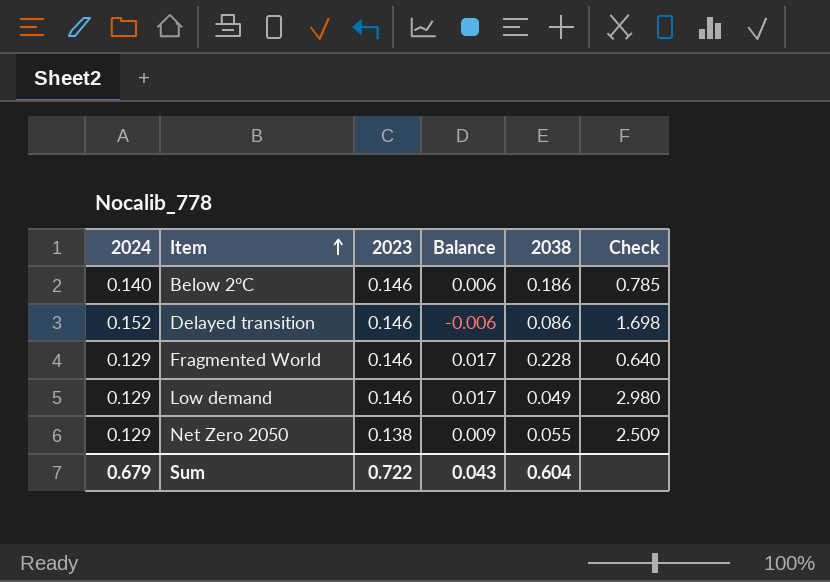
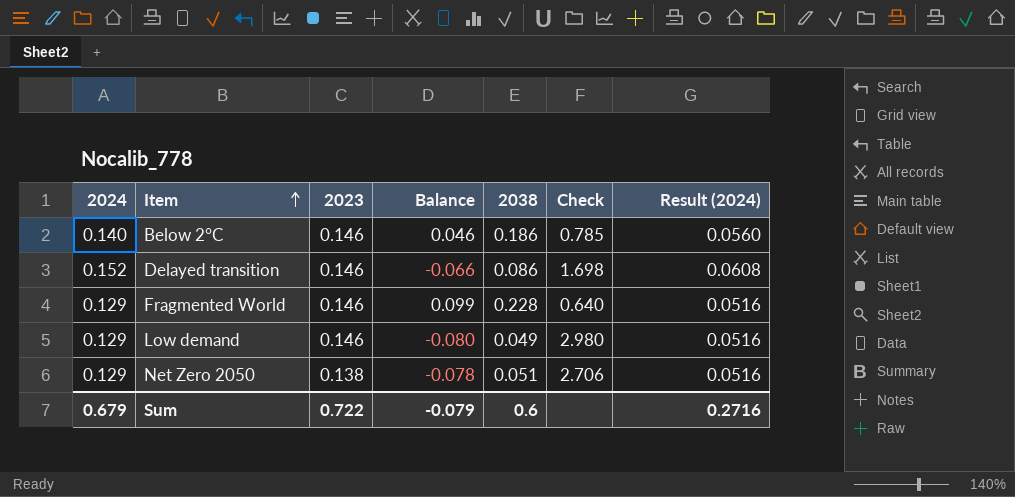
column Balance | formula: [2023] - [2024] -> [2038] - [2024]
column Result (2024) | formula: none -> [2024] * 0.4
Net Zero 2050 | 2038: 0.055 -> 0.051
Net Zero 2050 | Check: 2.509 -> 2.706
Sum | Balance: 0.043 -> -0.079
Sum | 2038: 0.604 -> 0.6

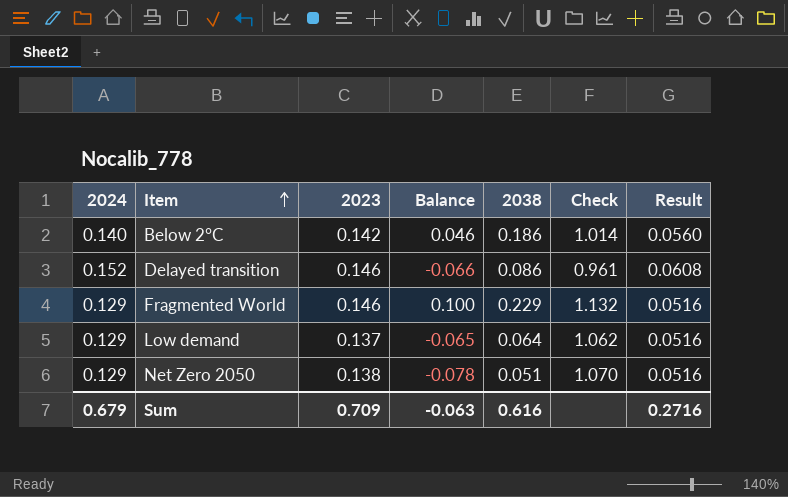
column Check | formula: [2023] / [2038] -> [2023] / [2024]
column name: Result (2024) -> Result
Below 2°C | 2023: 0.146 -> 0.142
Fragmented World | Balance: 0.099 -> 0.100
Fragmented World | 2038: 0.228 -> 0.229
Low demand | 2023: 0.146 -> 0.137
Low demand | Balance: -0.080 -> -0.065
Low demand | 2038: 0.049 -> 0.064
Sum | 2023: 0.722 -> 0.709
Sum | Balance: -0.079 -> -0.063
Sum | 2038: 0.6 -> 0.616

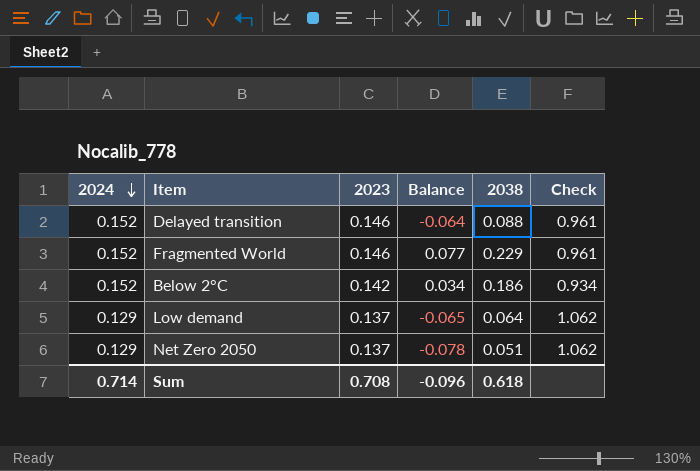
row order: Item ascending -> 2024 descending
column Result | formula: [2024] * 0.4 -> none
Delayed transition | Balance: -0.066 -> -0.064
Delayed transition | 2038: 0.086 -> 0.088
Fragmented World | 2024: 0.129 -> 0.152
Fragmented World | Balance: 0.100 -> 0.077
Fragmented World | Check: 1.132 -> 0.961
Below 2°C | 2024: 0.140 -> 0.152
Below 2°C | Balance: 0.046 -> 0.034
Below 2°C | Check: 1.014 -> 0.934
Net Zero 2050 | 2023: 0.138 -> 0.137
Net Zero 2050 | Check: 1.070 -> 1.062
Sum | 2024: 0.679 -> 0.714
Sum | 2023: 0.709 -> 0.708
Sum | Balance: -0.063 -> -0.096
Sum | 2038: 0.616 -> 0.618

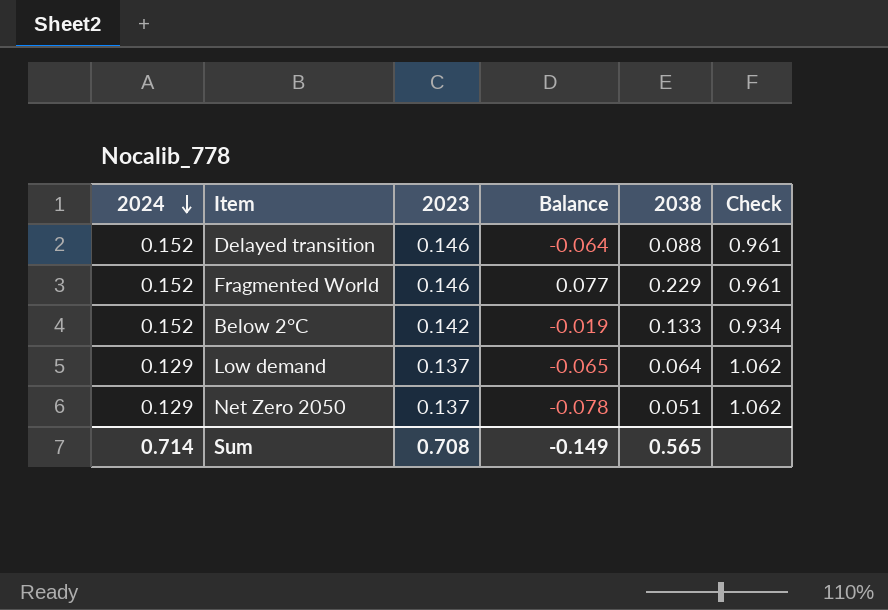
Below 2°C | Balance: 0.034 -> -0.019
Below 2°C | 2038: 0.186 -> 0.133
Sum | Balance: -0.096 -> -0.149
Sum | 2038: 0.618 -> 0.565

